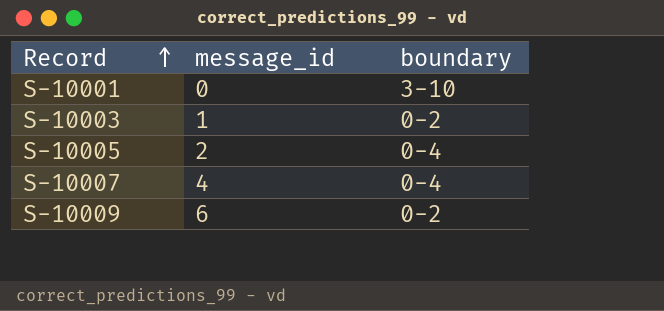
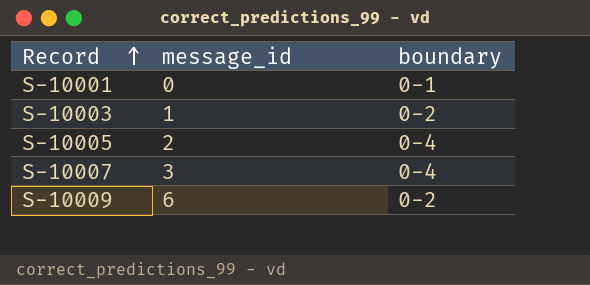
S-10001 | boundary: 3-10 -> 0-1
S-10007 | message_id: 4 -> 3

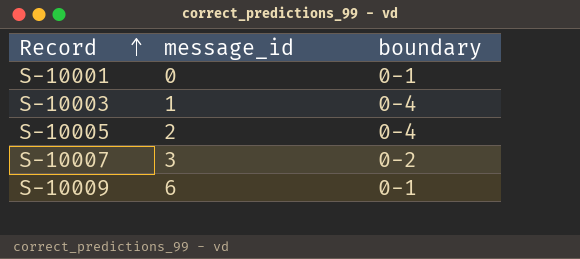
S-10003 | boundary: 0-2 -> 0-4
S-10007 | boundary: 0-4 -> 0-2
S-10009 | boundary: 0-2 -> 0-1

